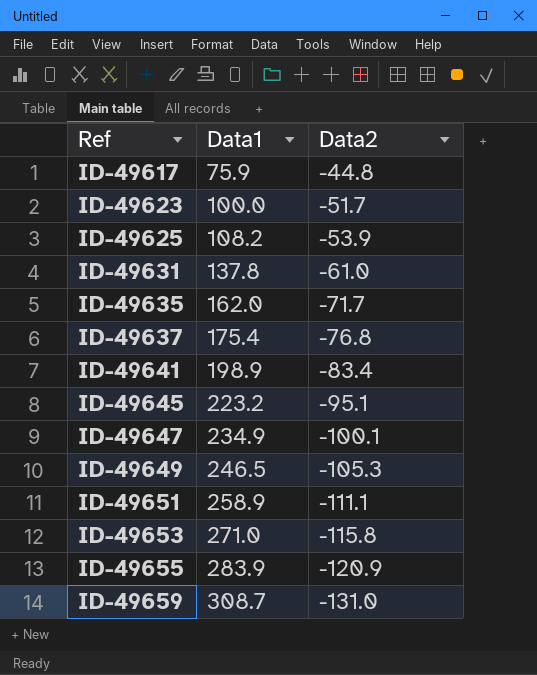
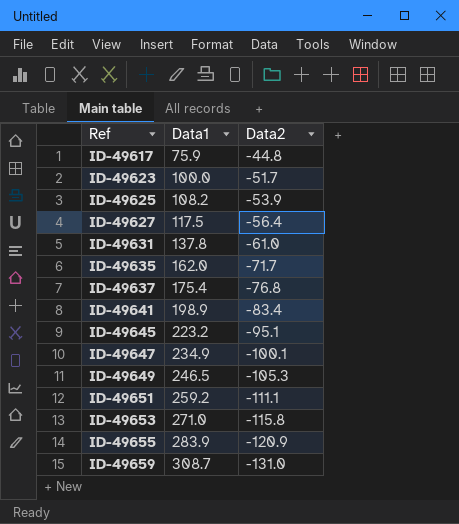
row ID-49627: none -> 117.5 | -56.4
ID-49651 | Data1: 258.9 -> 259.2

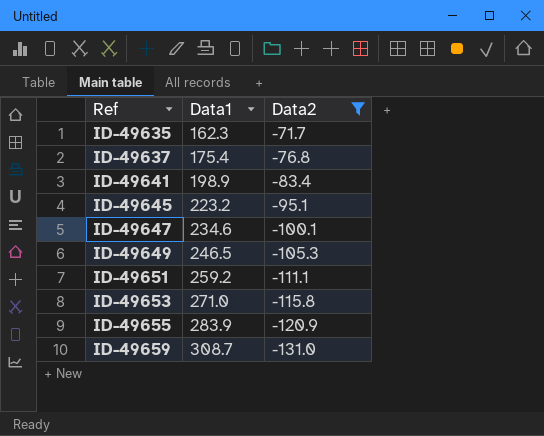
filter: none -> Data2 <= -71.7
ID-49635 | Data1: 162.0 -> 162.3
ID-49647 | Data1: 234.9 -> 234.6

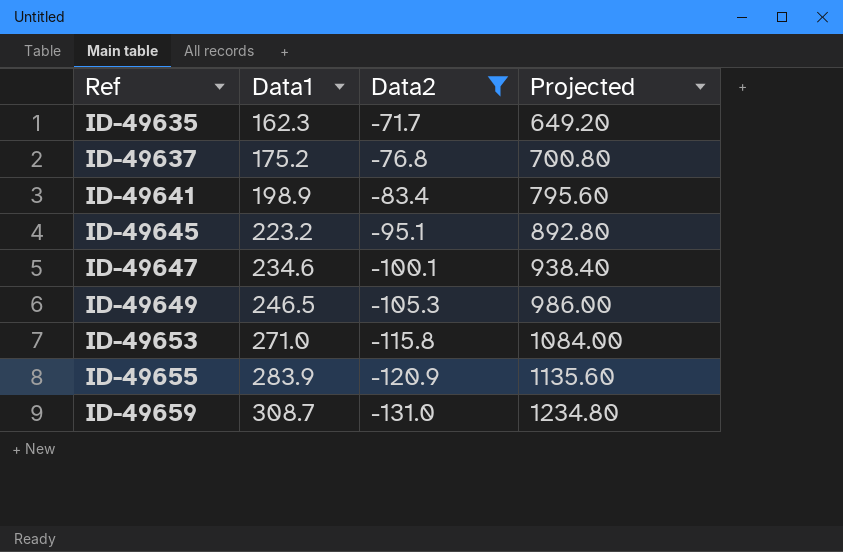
column Projected | formula: none -> [Data1] * 4
row ID-49651: 259.2 | -111.1 -> none
ID-49637 | Data1: 175.4 -> 175.2

